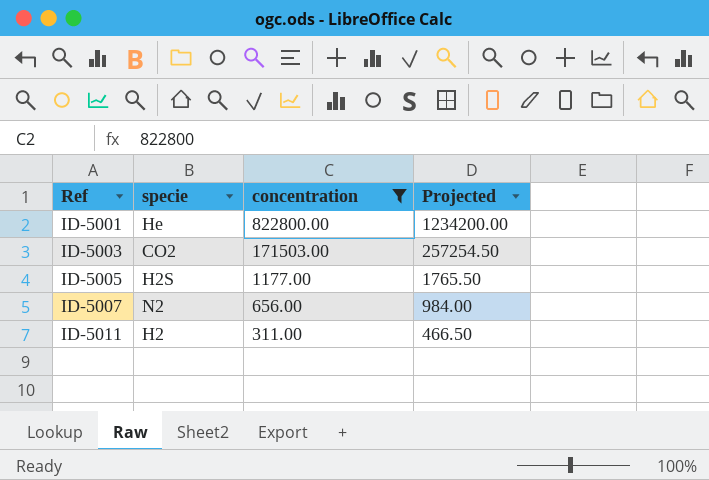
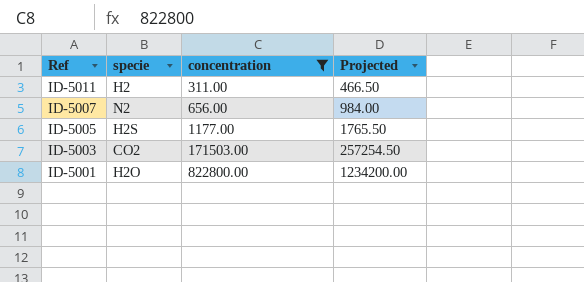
row order: Ref ascending -> Ref descending
ID-5001 | specie: He -> H2O

